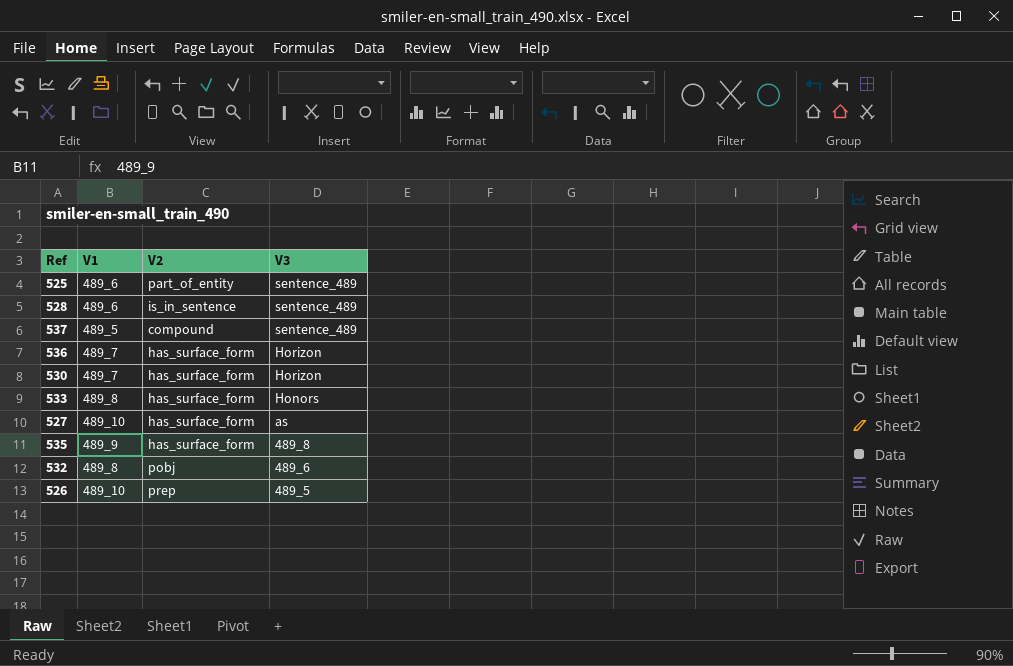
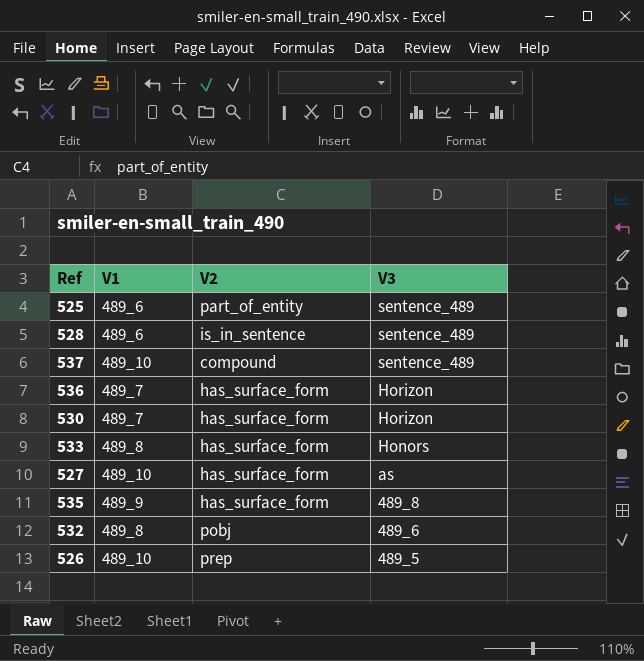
537 | V1: 489_5 -> 489_10

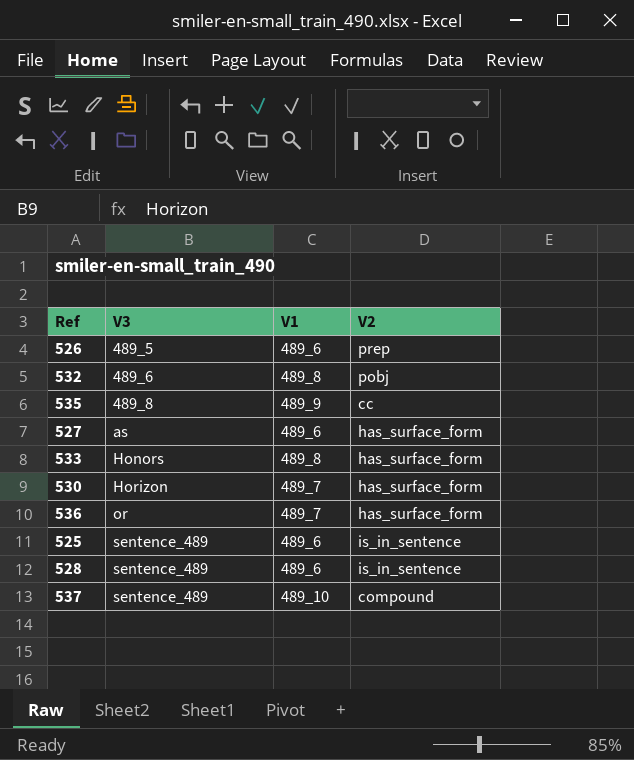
row order: V3 descending -> V3 ascending
column V3 | position: 4 -> 2
526 | V1: 489_10 -> 489_6
535 | V2: has_surface_form -> cc
527 | V1: 489_10 -> 489_6
536 | V3: Horizon -> or
525 | V2: part_of_entity -> is_in_sentence

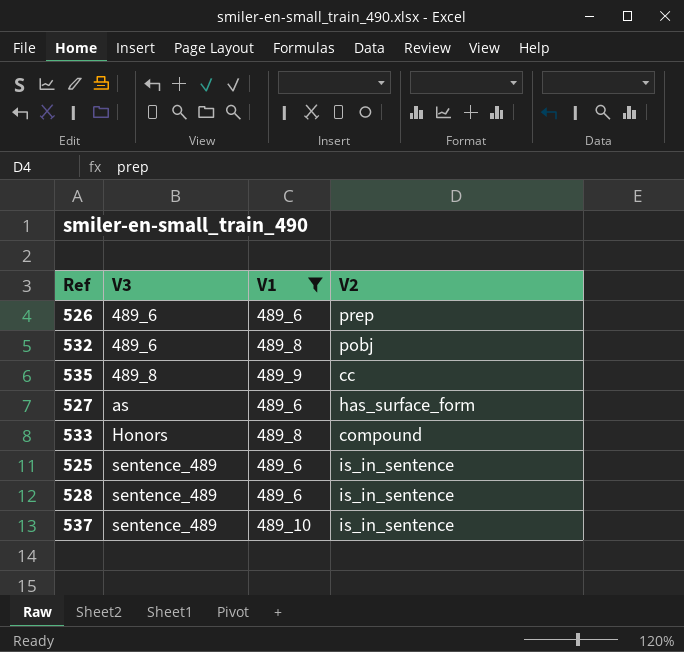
filter: none -> V1 != 489_7
526 | V3: 489_5 -> 489_6
533 | V2: has_surface_form -> compound
537 | V2: compound -> is_in_sentence

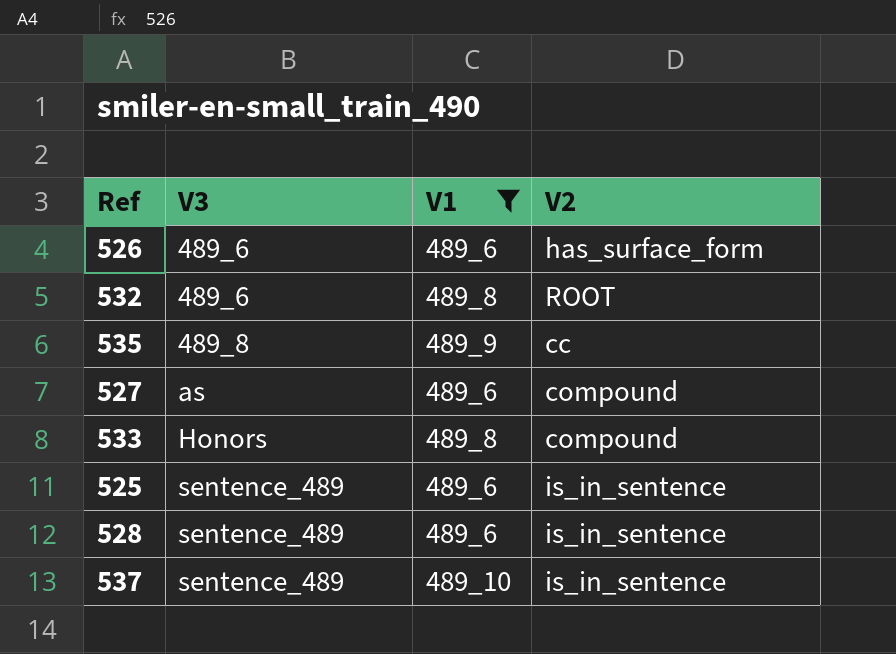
526 | V2: prep -> has_surface_form
532 | V2: pobj -> ROOT
527 | V2: has_surface_form -> compound

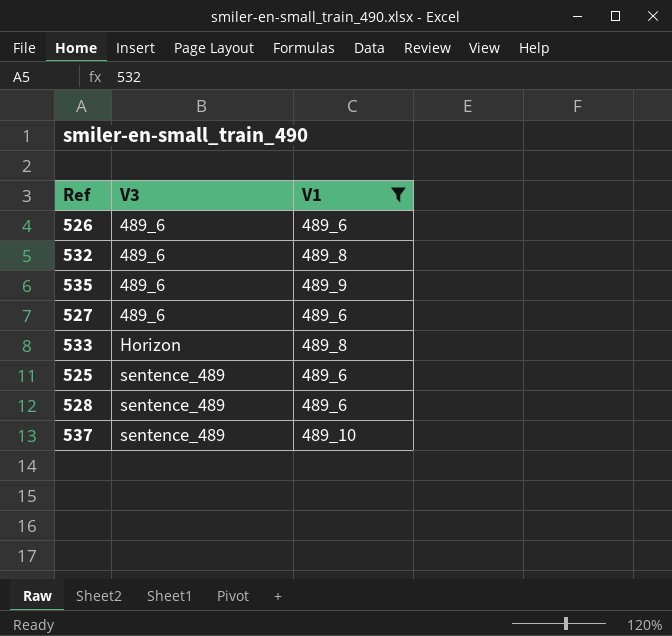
column V2 | position: 4 -> none
535 | V3: 489_8 -> 489_6
527 | V3: as -> 489_6
533 | V3: Honors -> Horizon

